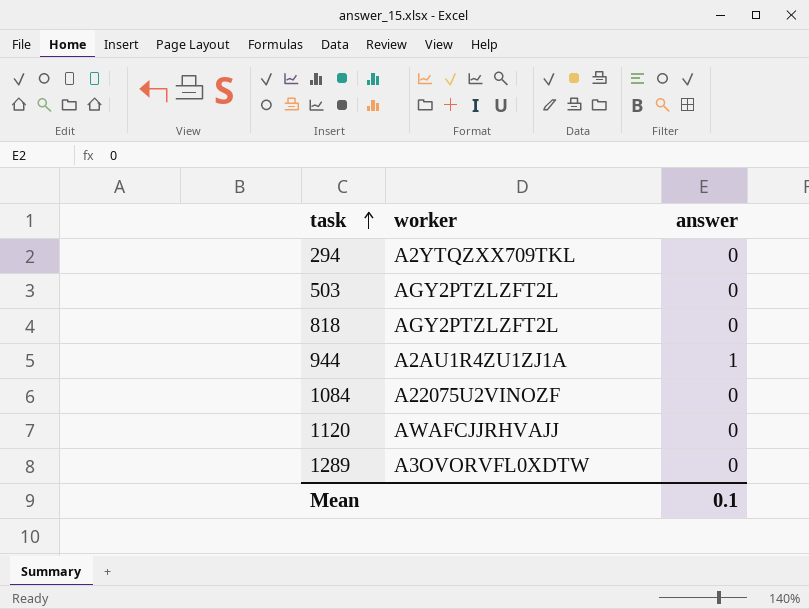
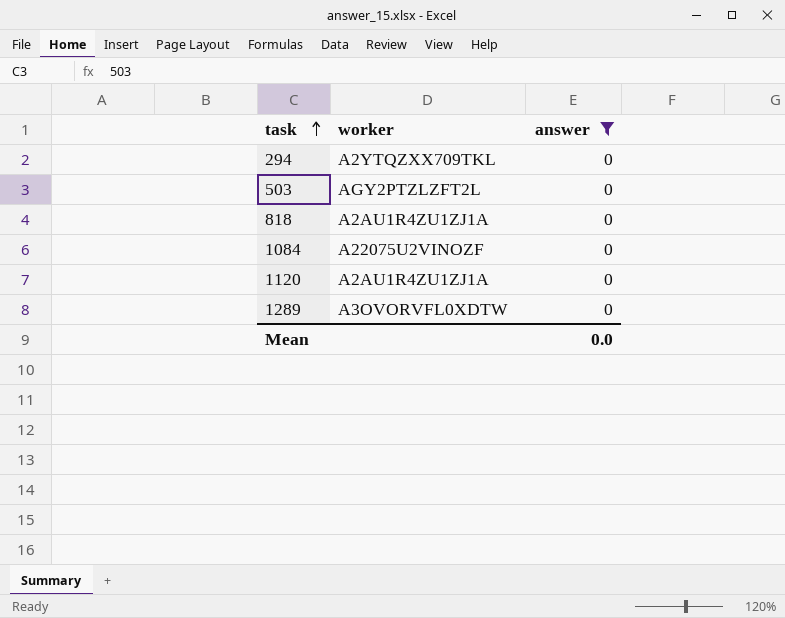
filter: none -> answer = 0
818 | worker: AGY2PTZLZFT2L -> A2AU1R4ZU1ZJ1A
1120 | worker: AWAFCJJRHVAJJ -> A2AU1R4ZU1ZJ1A
Mean | answer: 0.1 -> 0.0

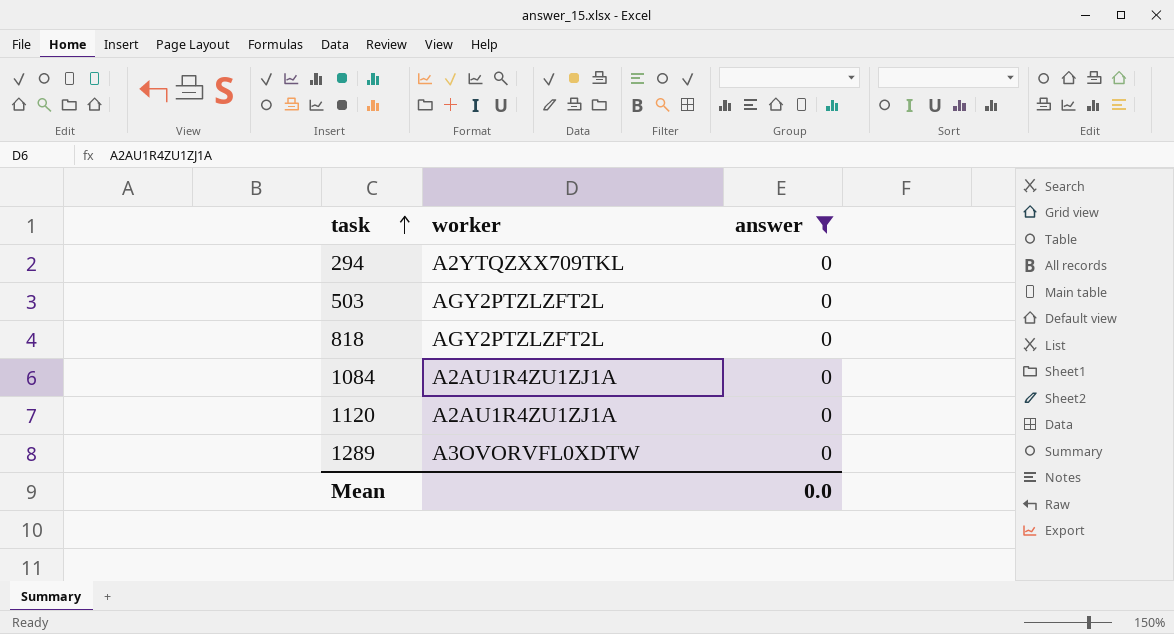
818 | worker: A2AU1R4ZU1ZJ1A -> AGY2PTZLZFT2L
1084 | worker: A22075U2VINOZF -> A2AU1R4ZU1ZJ1A

